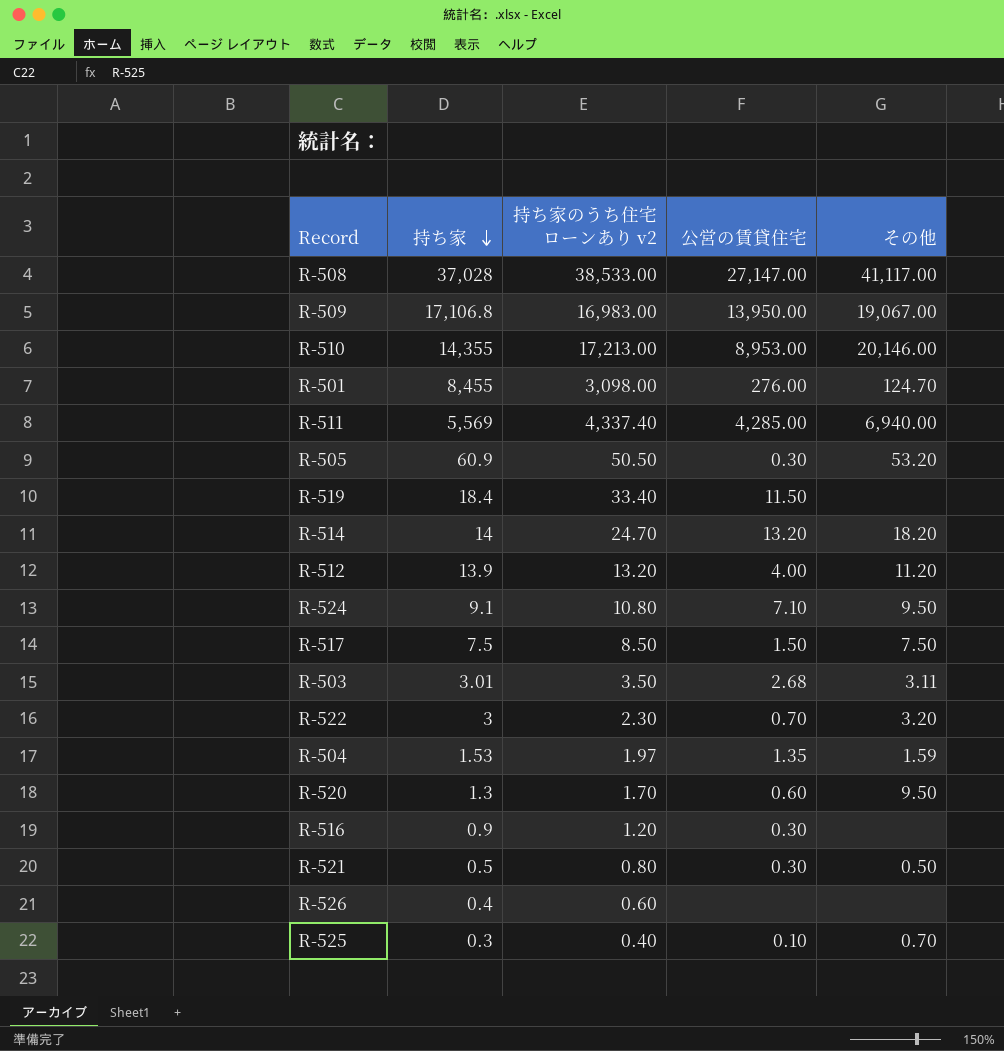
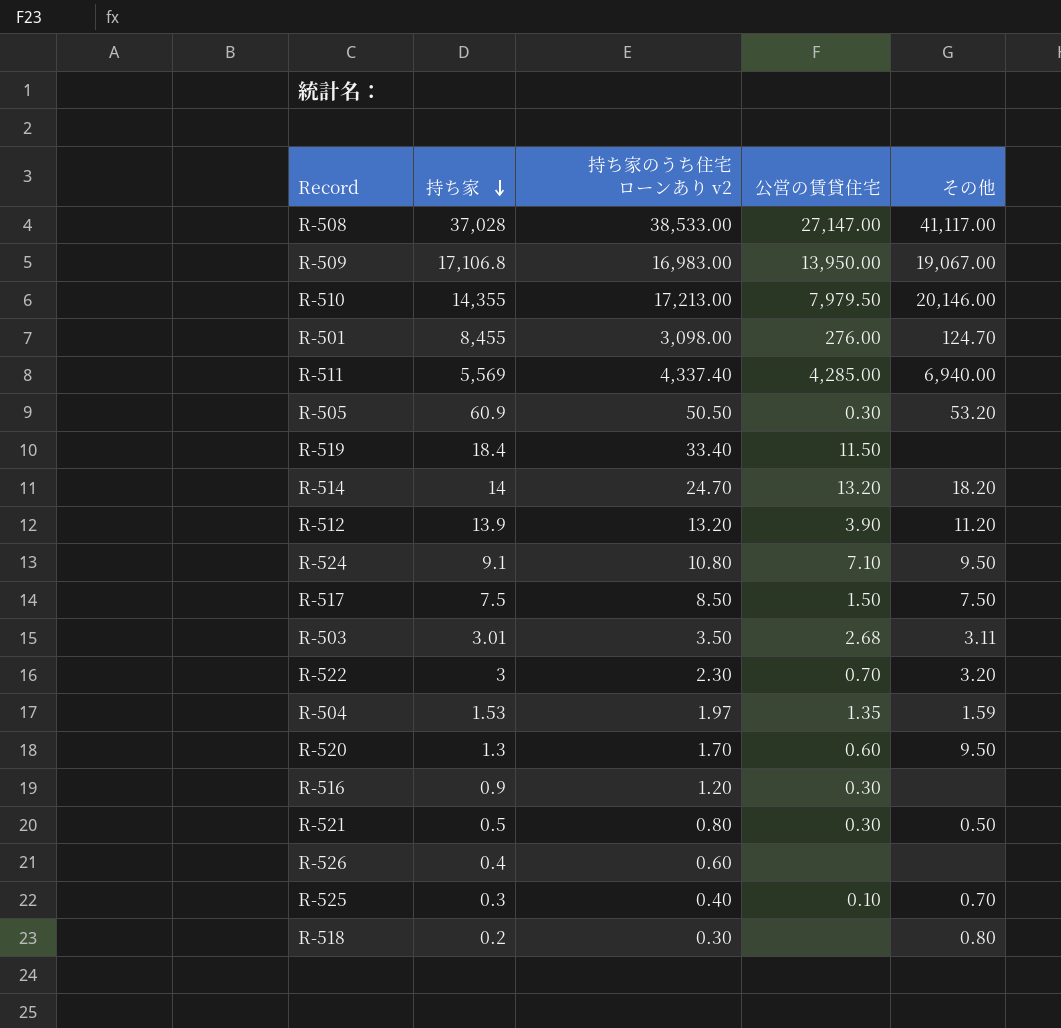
R-510 | 公営の賃貸住宅: 8,953.00 -> 7,979.50
R-512 | 公営の賃貸住宅: 4.00 -> 3.90
row R-518: none -> 0.2 | 0.30 | none | 0.80

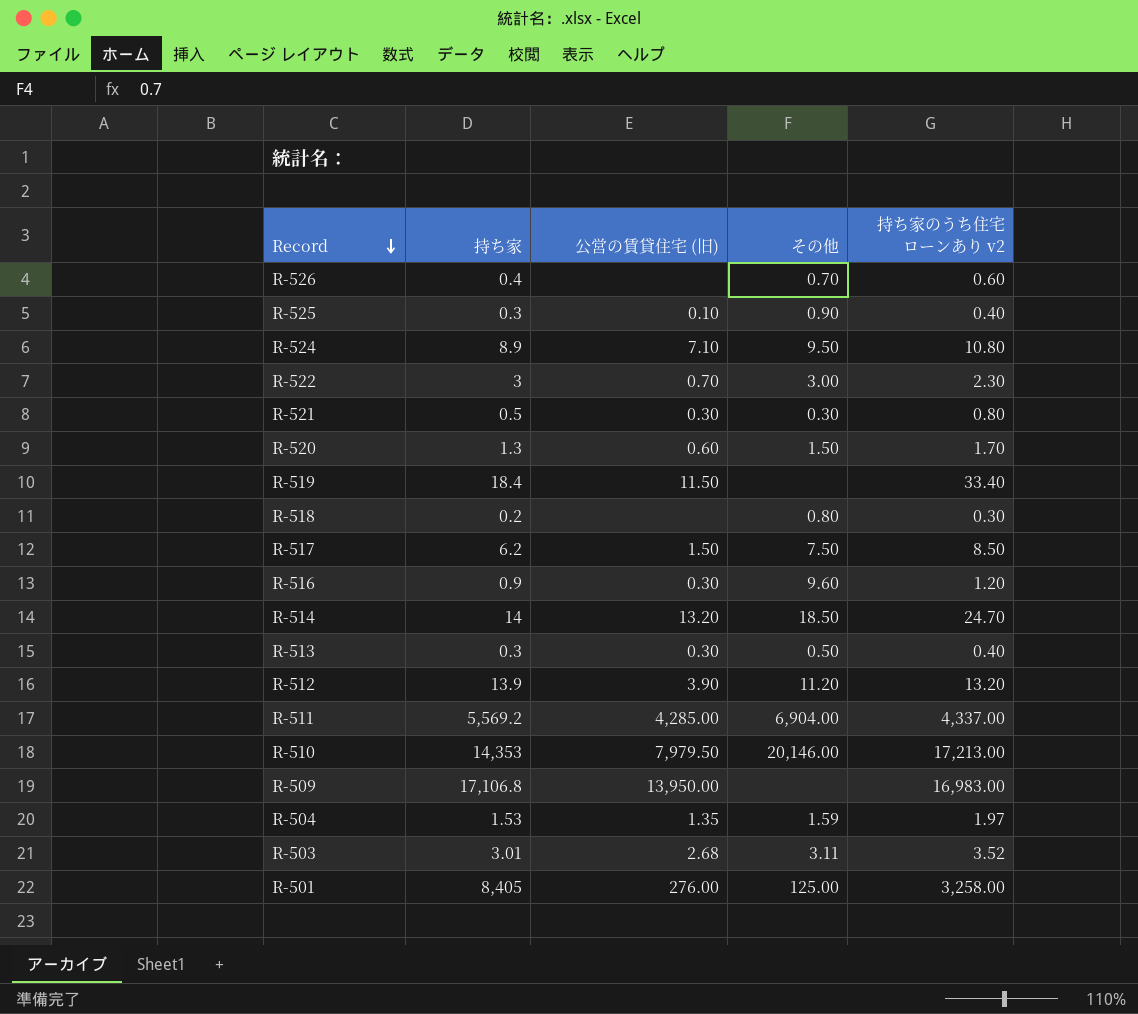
row order: 持ち家 descending -> Record descending
column name: 公営の賃貸住宅 -> 公営の賃貸住宅 (旧)
column 持ち家のうち住宅ローンあり v2 | position: 3 -> 5
row R-508: 37,028 | 38,533.00 | 27,147.00 | 41,117.00 -> none
row R-505: 60.9 | 50.50 | 0.30 | 53.20 -> none
R-526 | その他: none -> 0.70
R-525 | その他: 0.70 -> 0.90
R-524 | 持ち家: 9.1 -> 8.9
R-522 | その他: 3.20 -> 3.00
R-521 | その他: 0.50 -> 0.30
R-520 | その他: 9.50 -> 1.50
R-517 | 持ち家: 7.5 -> 6.2
R-516 | その他: none -> 9.60
R-514 | その他: 18.20 -> 18.50
row R-513: none -> 0.3 | 0.30 | 0.50 | 0.40
R-511 | 持ち家: 5,569 -> 5,569.2
R-511 | その他: 6,940.00 -> 6,904.00
R-511 | 持ち家のうち住宅ローンあり v2: 4,337.40 -> 4,337.00
R-510 | 持ち家: 14,355 -> 14,353
R-509 | その他: 19,067.00 -> none
R-503 | 持ち家のうち住宅ローンあり v2: 3.50 -> 3.52
R-501 | 持ち家: 8,455 -> 8,405
R-501 | その他: 124.70 -> 125.00
R-501 | 持ち家のうち住宅ローンあり v2: 3,098.00 -> 3,258.00

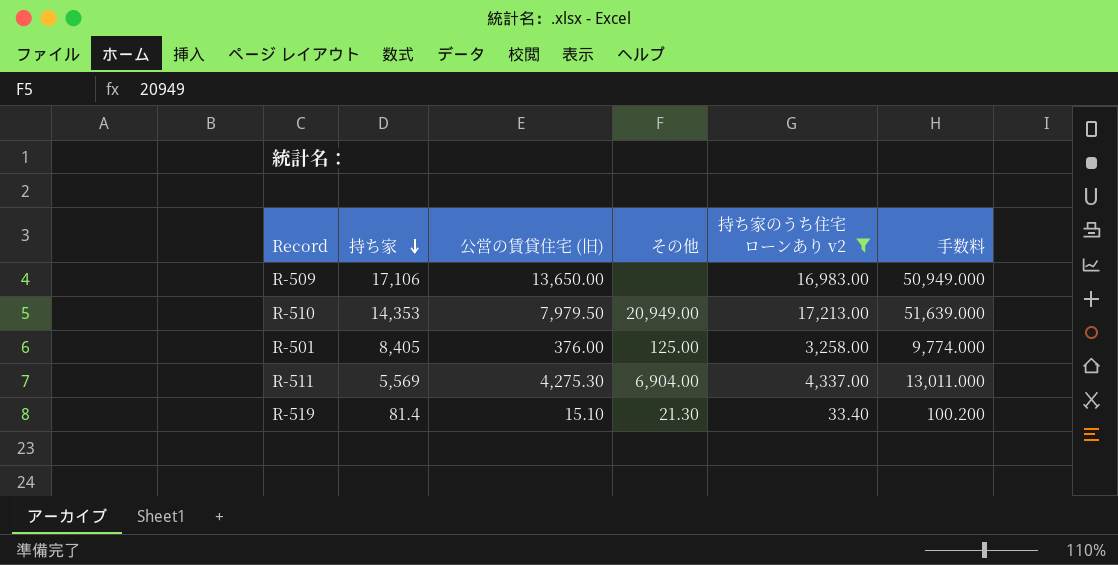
filter: none -> 持ち家のうち住宅ローンあり v2 >= 33.40
row order: Record descending -> 持ち家 descending
column 手数料 | formula: none -> [持ち家のうち住宅ローンあり v2] * 3
R-509 | 持ち家: 17,106.8 -> 17,106
R-509 | 公営の賃貸住宅 (旧): 13,950.00 -> 13,650.00
R-510 | その他: 20,146.00 -> 20,949.00
R-501 | 公営の賃貸住宅 (旧): 276.00 -> 376.00
R-511 | 持ち家: 5,569.2 -> 5,569
R-511 | 公営の賃貸住宅 (旧): 4,285.00 -> 4,275.30
R-519 | 持ち家: 18.4 -> 81.4
R-519 | 公営の賃貸住宅 (旧): 11.50 -> 15.10
R-519 | その他: none -> 21.30

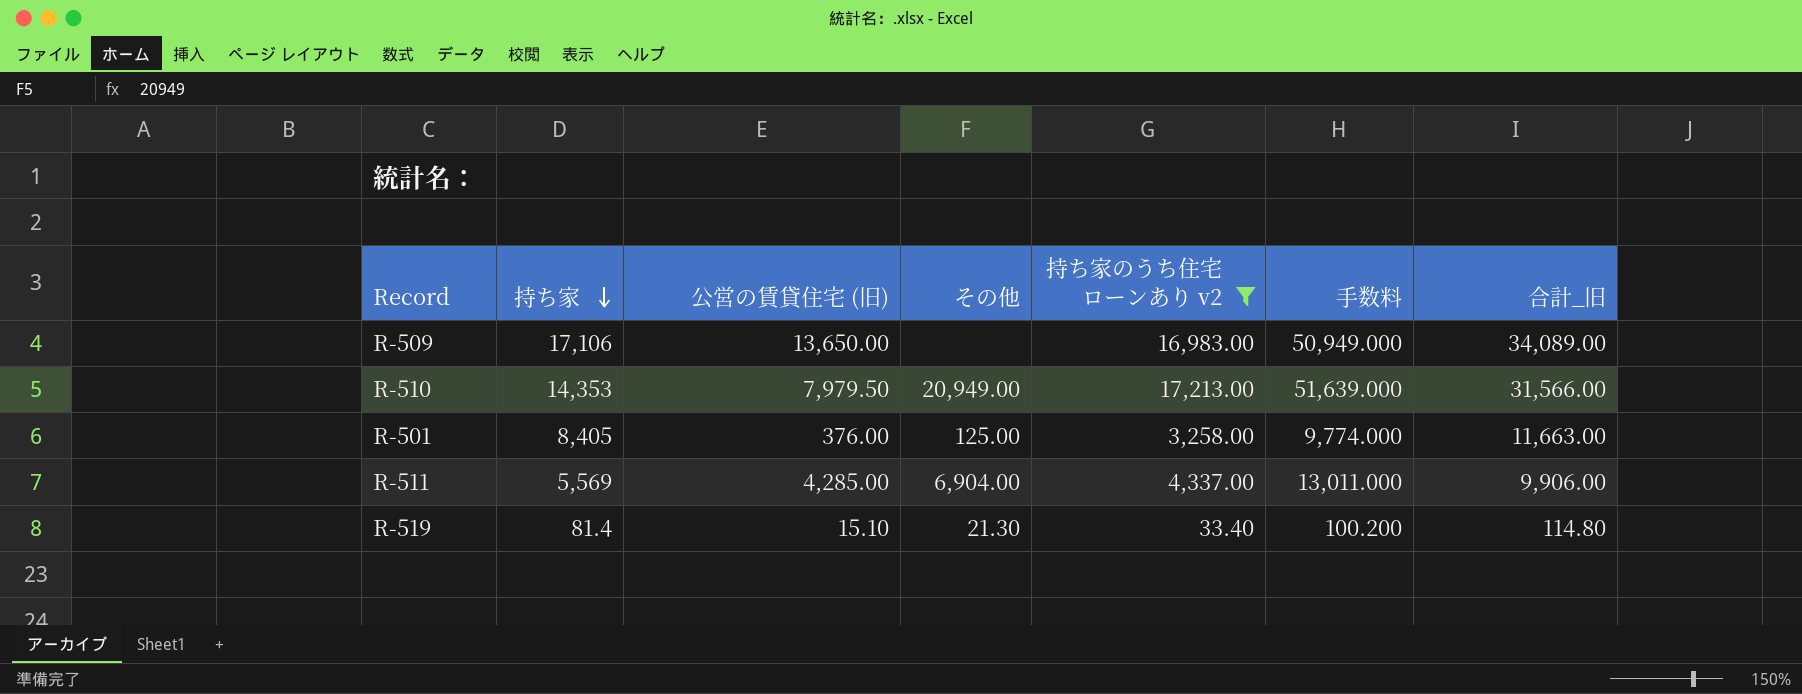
column 合計_旧 | formula: none -> [持ち家] + [持ち家のうち住宅ローンあり v2]
R-511 | 公営の賃貸住宅 (旧): 4,275.30 -> 4,285.00

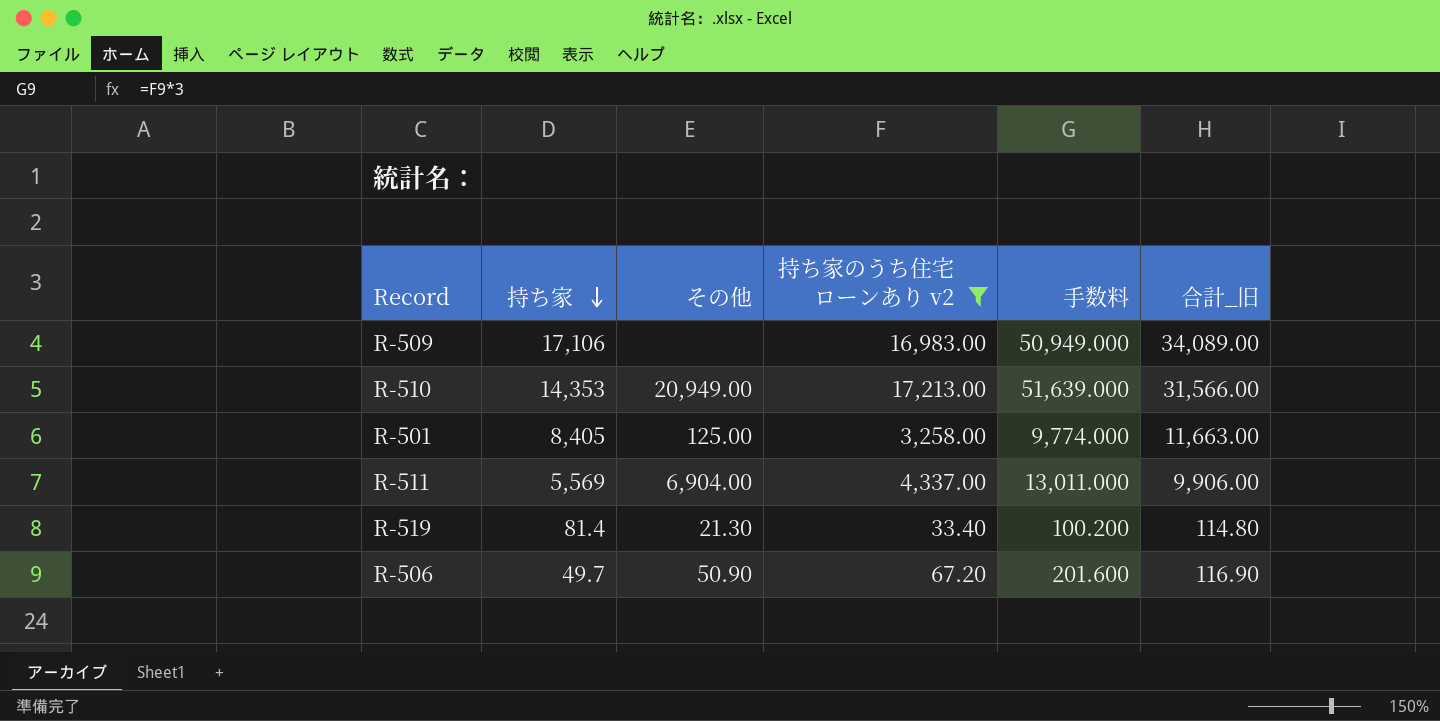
column 公営の賃貸住宅 (旧) | position: 3 -> none
row R-506: none -> 49.7 | 50.90 | 67.20 | 201.600 | 116.90

